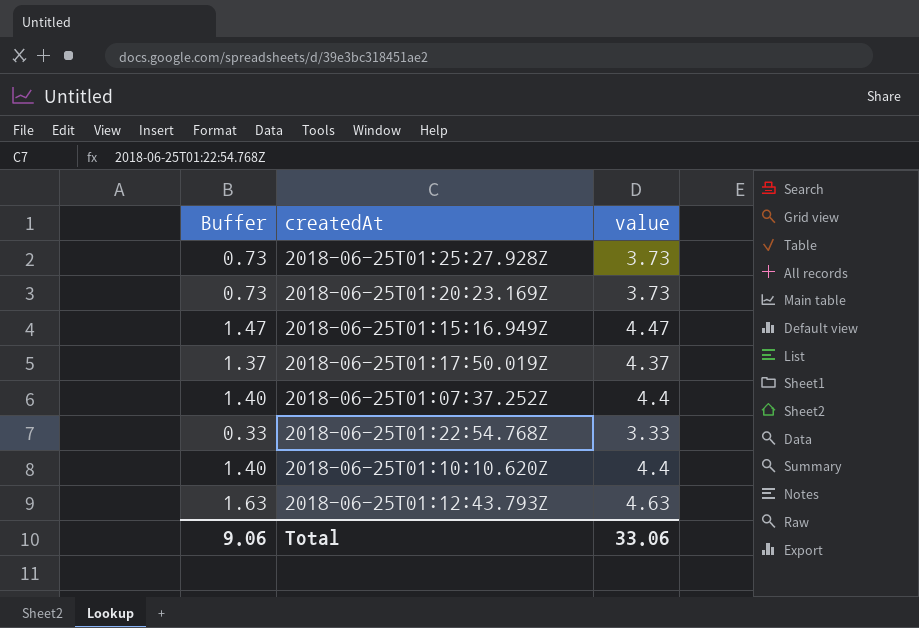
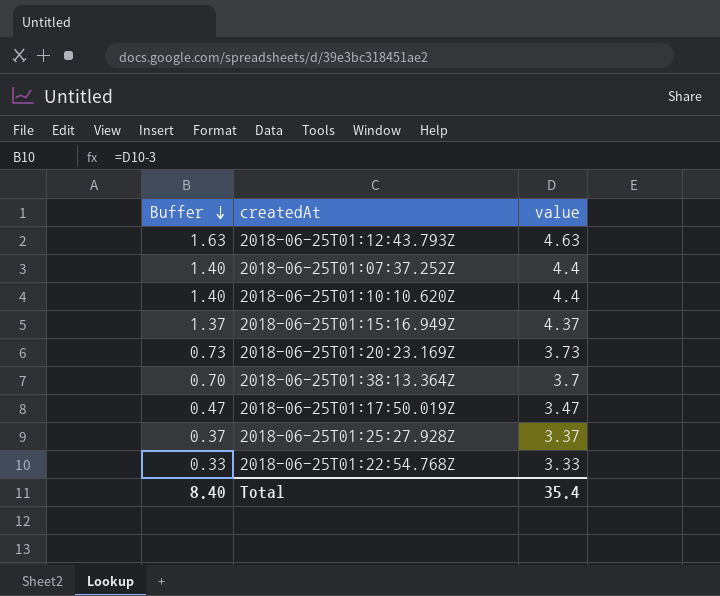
row order: none -> Buffer descending
2018-06-25T01:15:16.949Z | Buffer: 1.47 -> 1.37
2018-06-25T01:15:16.949Z | value: 4.47 -> 4.37
row 2018-06-25T01:38:13.364Z: none -> 0.70 | 3.7
2018-06-25T01:17:50.019Z | Buffer: 1.37 -> 0.47
2018-06-25T01:17:50.019Z | value: 4.37 -> 3.47
2018-06-25T01:25:27.928Z | Buffer: 0.73 -> 0.37
2018-06-25T01:25:27.928Z | value: 3.73 -> 3.37
Total | Buffer: 9.06 -> 8.40
Total | value: 33.06 -> 35.4

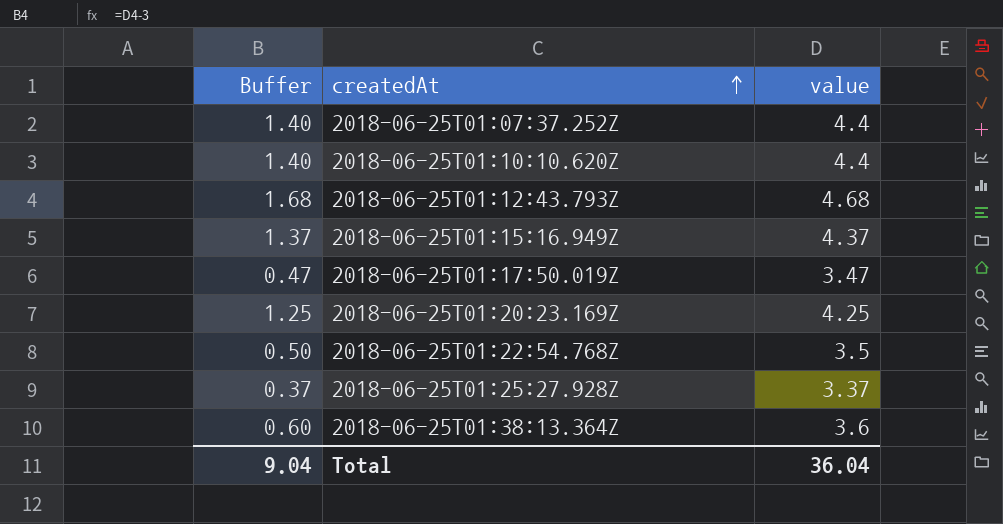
row order: Buffer descending -> createdAt ascending
2018-06-25T01:12:43.793Z | Buffer: 1.63 -> 1.68
2018-06-25T01:12:43.793Z | value: 4.63 -> 4.68
2018-06-25T01:20:23.169Z | Buffer: 0.73 -> 1.25
2018-06-25T01:20:23.169Z | value: 3.73 -> 4.25
2018-06-25T01:22:54.768Z | Buffer: 0.33 -> 0.50
2018-06-25T01:22:54.768Z | value: 3.33 -> 3.5
2018-06-25T01:38:13.364Z | Buffer: 0.70 -> 0.60
2018-06-25T01:38:13.364Z | value: 3.7 -> 3.6
Total | Buffer: 8.40 -> 9.04
Total | value: 35.4 -> 36.04

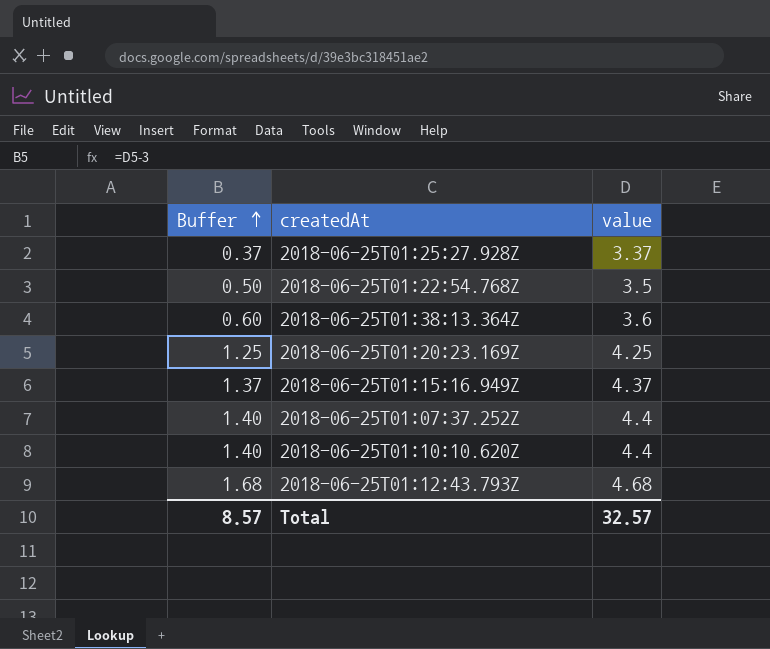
row order: createdAt ascending -> Buffer ascending
row 2018-06-25T01:17:50.019Z: 0.47 | 3.47 -> none
Total | Buffer: 9.04 -> 8.57
Total | value: 36.04 -> 32.57

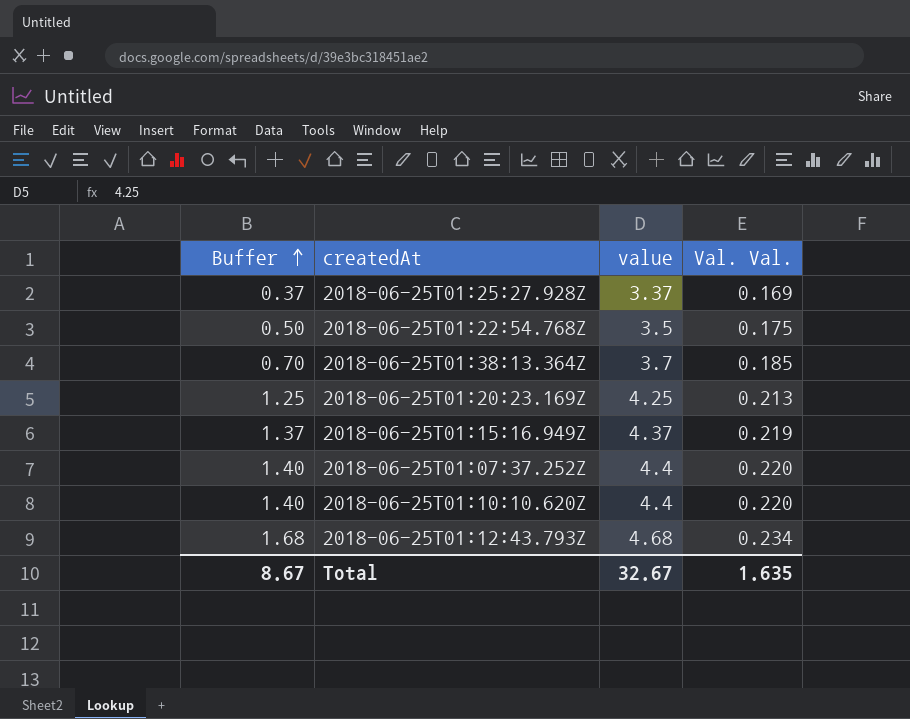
column Val. Val. | formula: none -> [value] * 0.05
2018-06-25T01:38:13.364Z | Buffer: 0.60 -> 0.70
2018-06-25T01:38:13.364Z | value: 3.6 -> 3.7
Total | Buffer: 8.57 -> 8.67
Total | value: 32.57 -> 32.67

